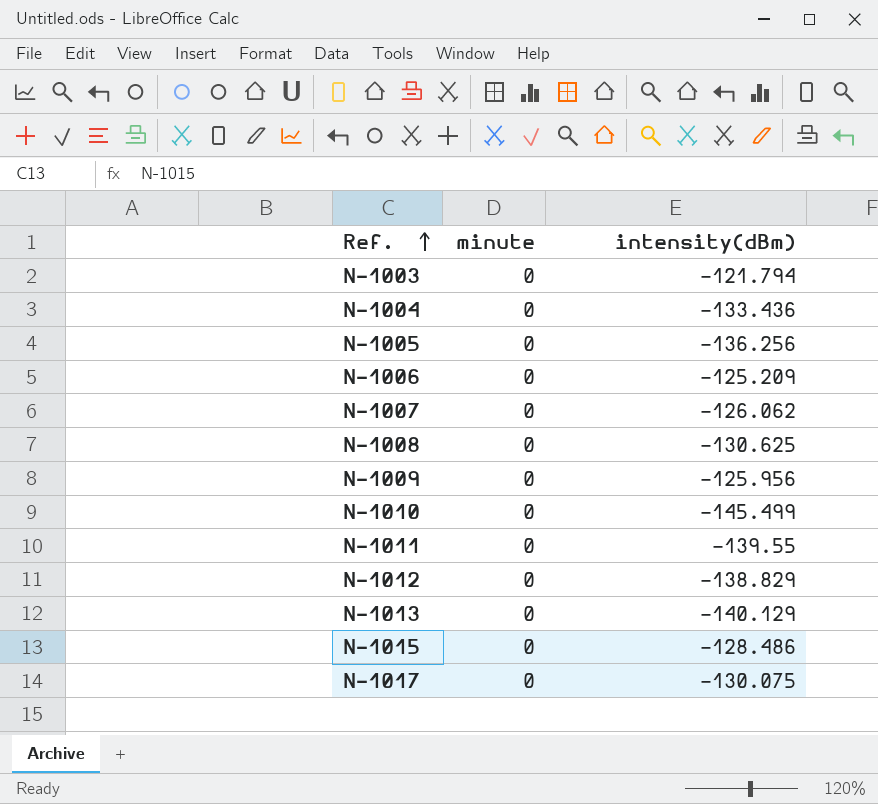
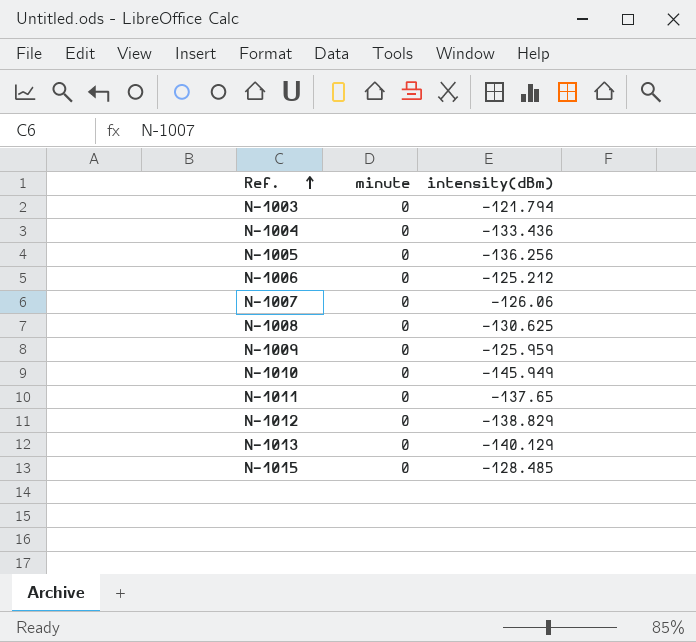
row N-1017: 0 | -130.075 -> none
N-1006 | intensity(dBm): -125.209 -> -125.212
N-1007 | intensity(dBm): -126.062 -> -126.06
N-1009 | intensity(dBm): -125.956 -> -125.959
N-1010 | intensity(dBm): -145.499 -> -145.949
N-1011 | intensity(dBm): -139.55 -> -137.65
N-1015 | intensity(dBm): -128.486 -> -128.485

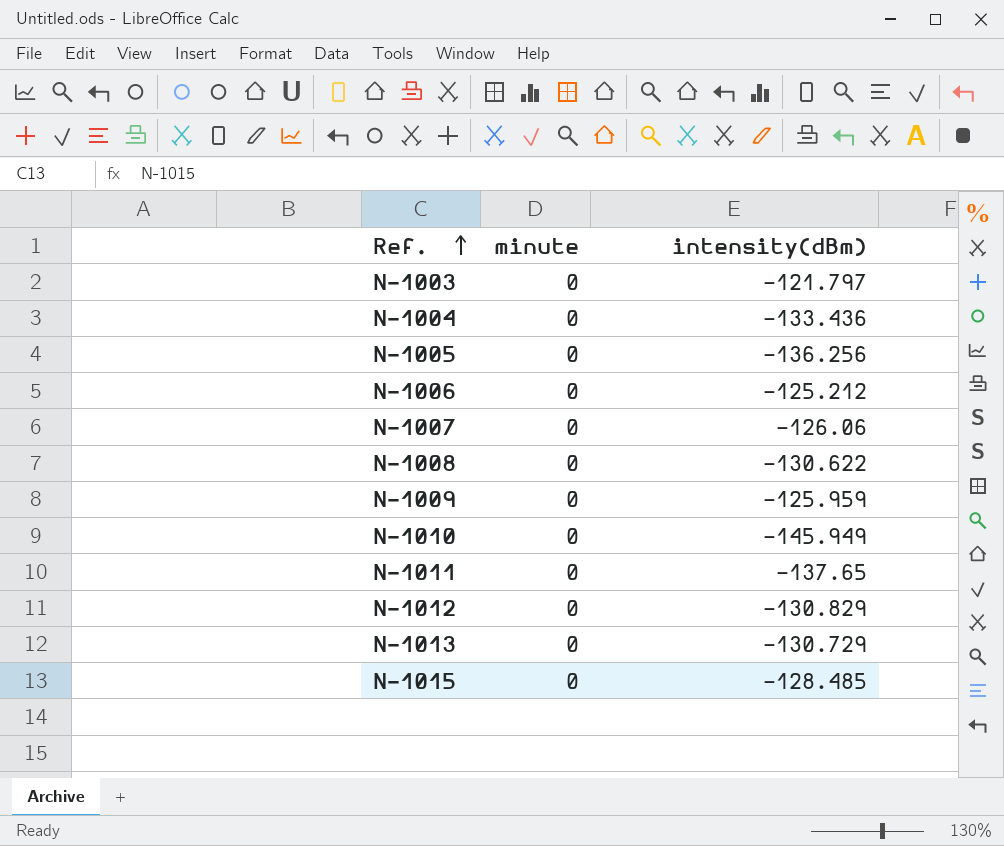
N-1003 | intensity(dBm): -121.794 -> -121.797
N-1008 | intensity(dBm): -130.625 -> -130.622
N-1012 | intensity(dBm): -138.829 -> -130.829
N-1013 | intensity(dBm): -140.129 -> -130.729

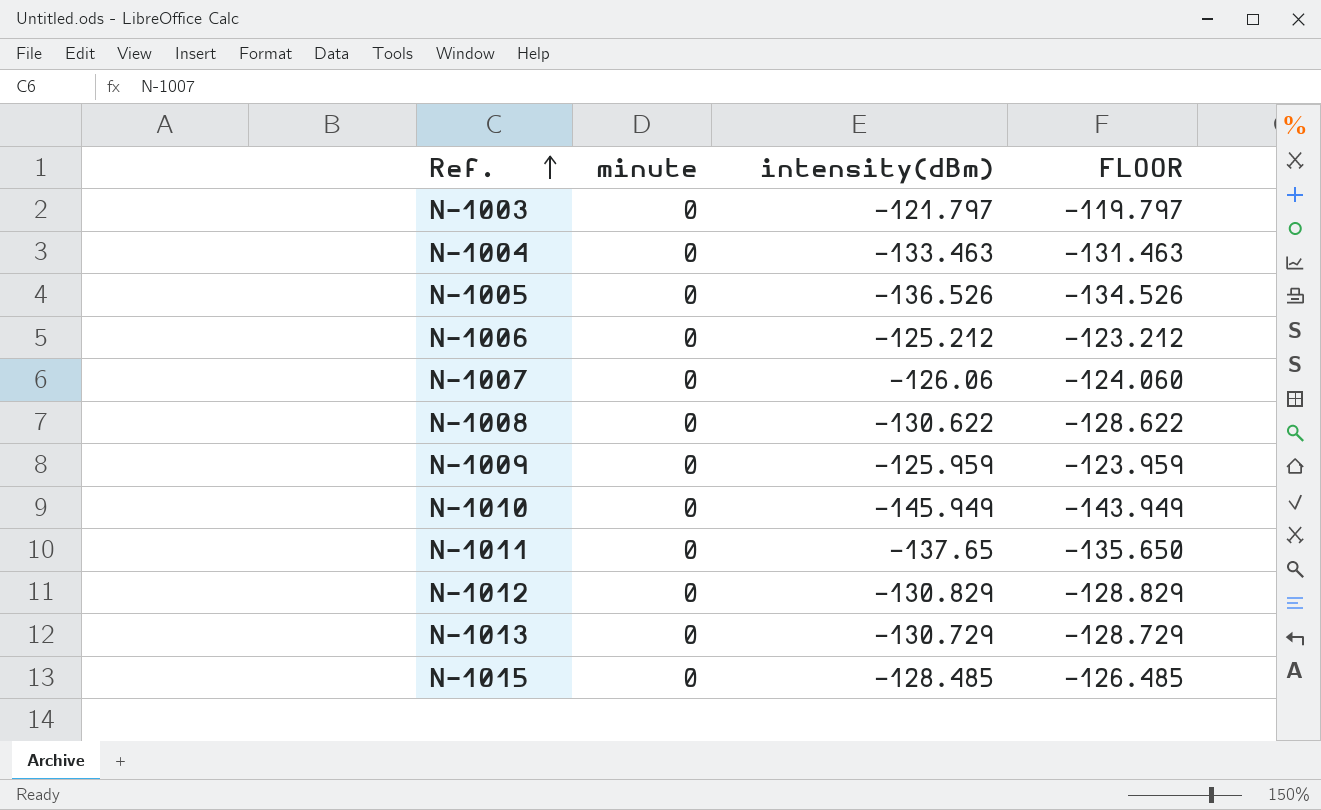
column FLOOR | formula: none -> [intensity(dBm)] + 2
N-1004 | intensity(dBm): -133.436 -> -133.463
N-1005 | intensity(dBm): -136.256 -> -136.526

